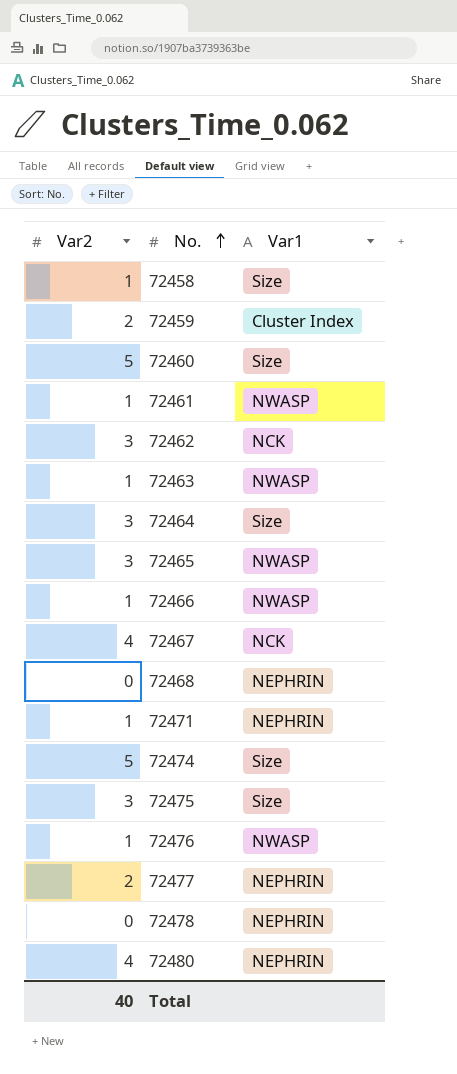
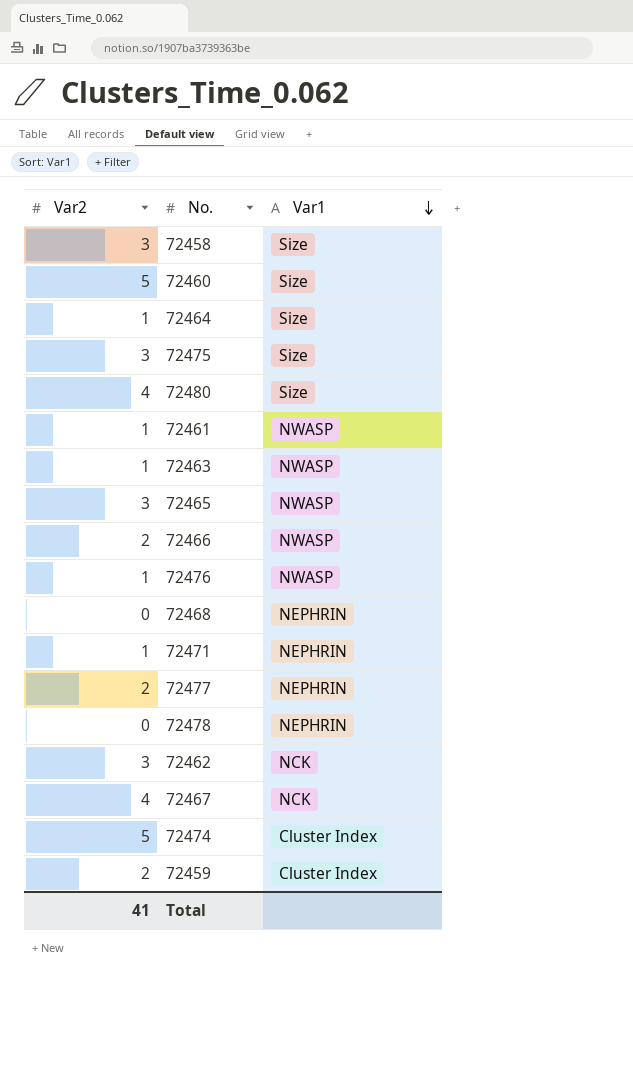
row order: No. ascending -> Var1 descending
72458 | Var2: 1 -> 3
72464 | Var2: 3 -> 1
72480 | Var1: NEPHRIN -> Size
72466 | Var2: 1 -> 2
72474 | Var1: Size -> Cluster Index
Total | Var2: 40 -> 41

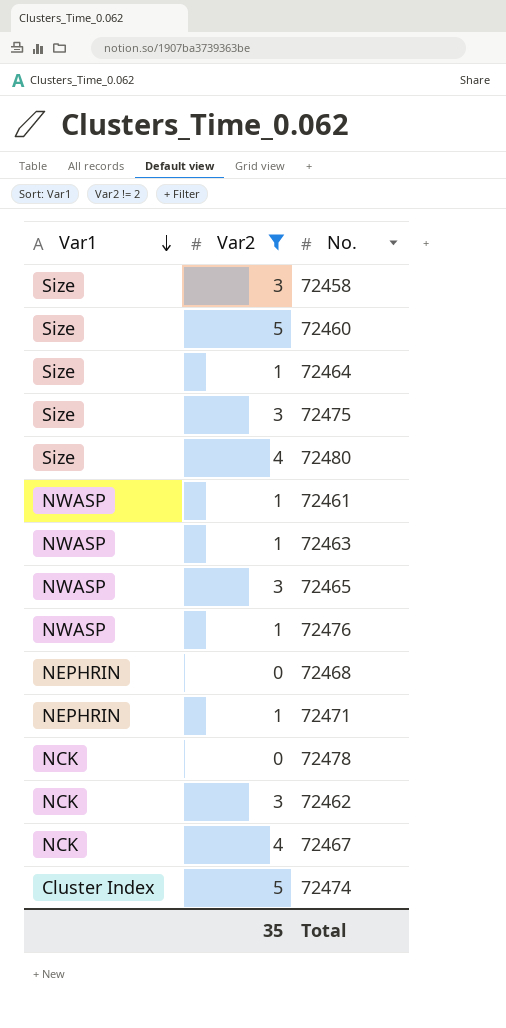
filter: none -> Var2 != 2
column Var1 | position: 3 -> 1
72478 | Var1: NEPHRIN -> NCK
Total | Var2: 41 -> 35

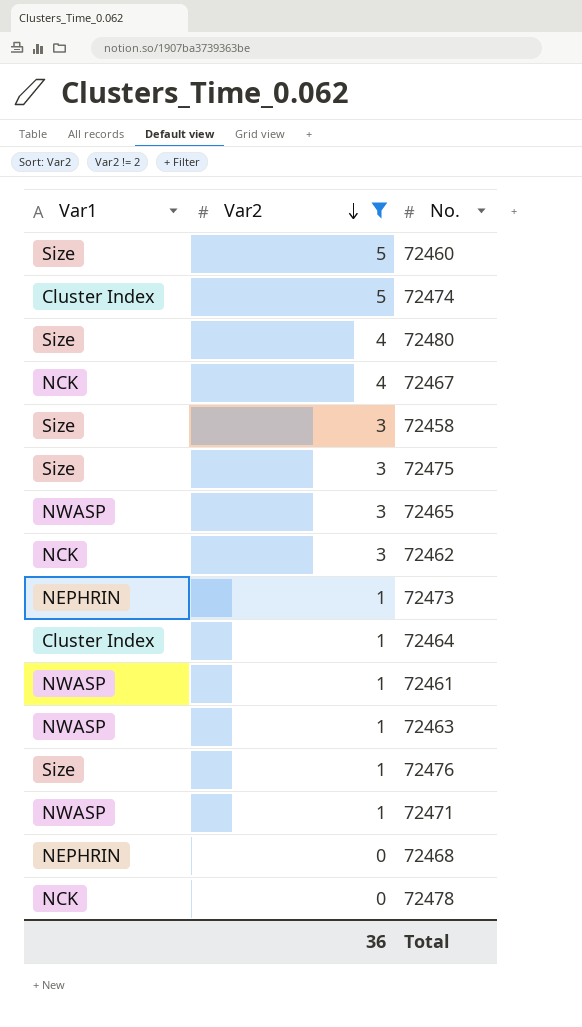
row order: Var1 descending -> Var2 descending
row 72473: none -> NEPHRIN | 1
72464 | Var1: Size -> Cluster Index
72476 | Var1: NWASP -> Size
72471 | Var1: NEPHRIN -> NWASP
Total | Var2: 35 -> 36

